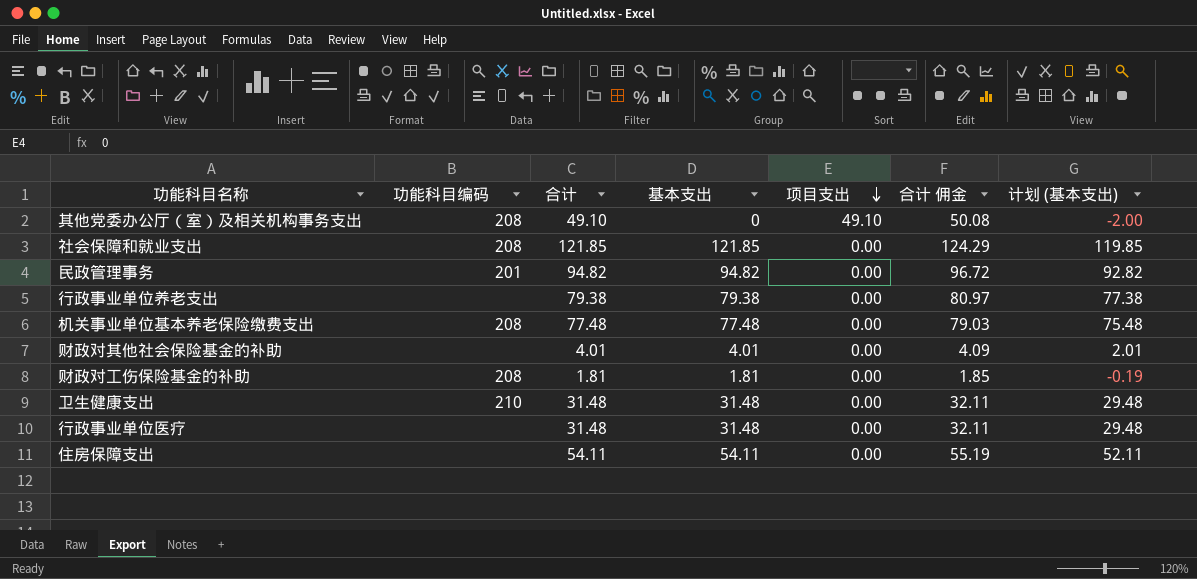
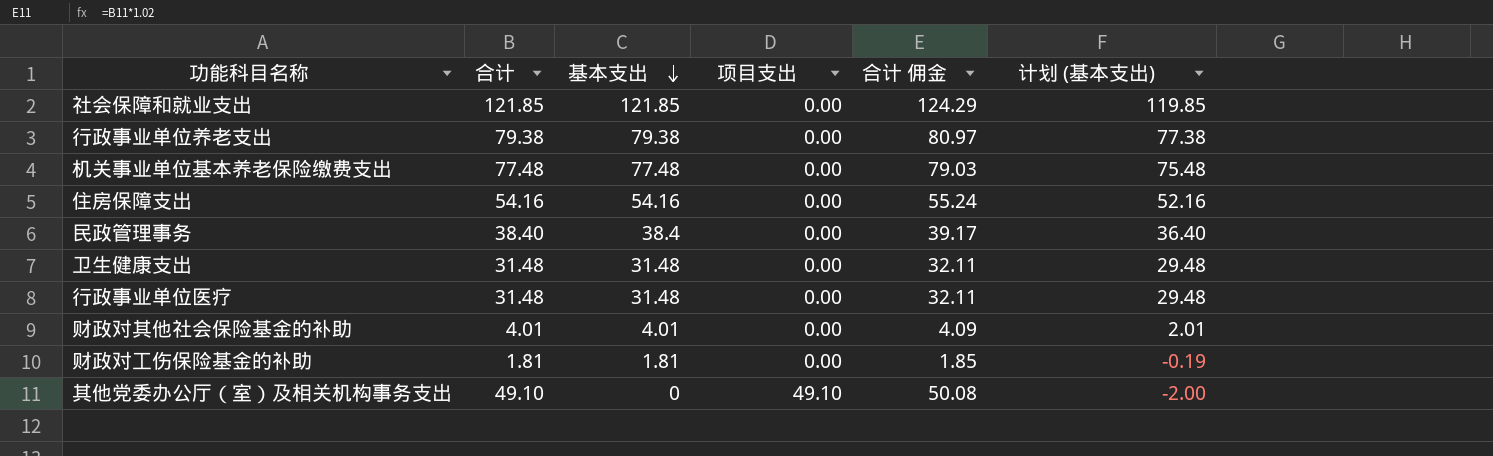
row order: 项目支出 descending -> 基本支出 descending
column 功能科目编码 | position: 2 -> none
住房保障支出 | 合计: 54.11 -> 54.16
住房保障支出 | 基本支出: 54.11 -> 54.16
住房保障支出 | 合计 佣金: 55.19 -> 55.24
住房保障支出 | 计划 (基本支出): 52.11 -> 52.16
民政管理事务 | 合计: 94.82 -> 38.40
民政管理事务 | 基本支出: 94.82 -> 38.4
民政管理事务 | 合计 佣金: 96.72 -> 39.17
民政管理事务 | 计划 (基本支出): 92.82 -> 36.40

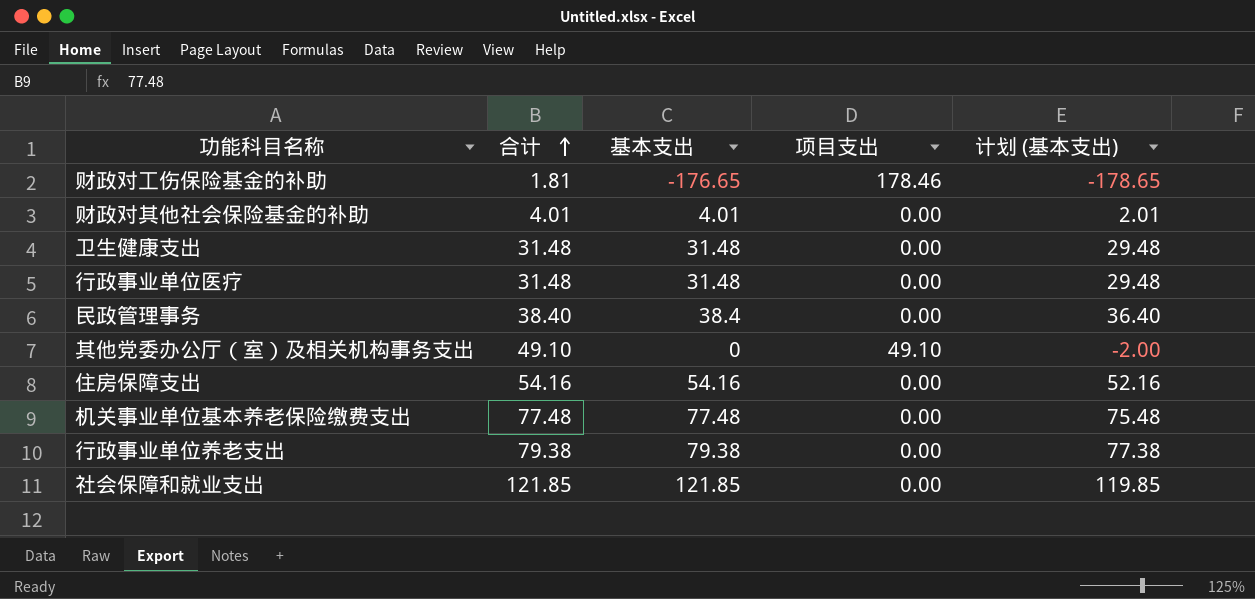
row order: 基本支出 descending -> 合计 ascending
column 合计 佣金 | formula: [合计] * 1.02 -> none
财政对工伤保险基金的补助 | 基本支出: 1.81 -> -176.65
财政对工伤保险基金的补助 | 项目支出: 0.00 -> 178.46
财政对工伤保险基金的补助 | 计划 (基本支出): -0.19 -> -178.65

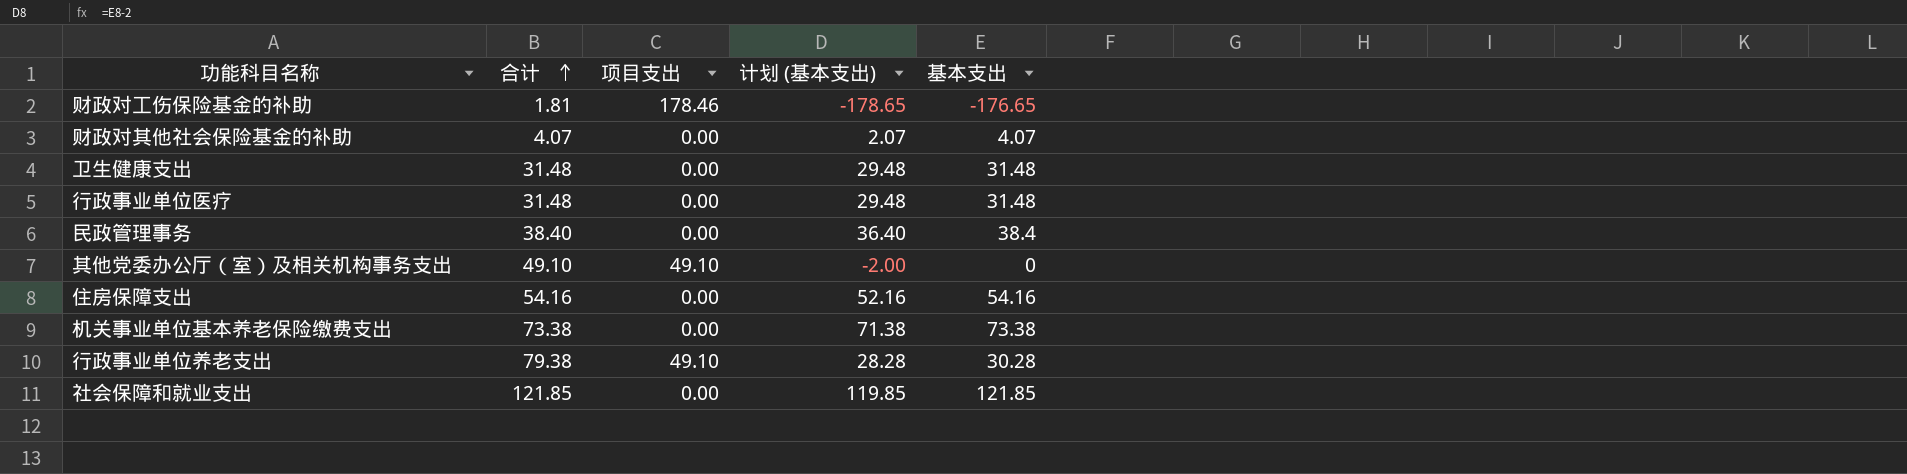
column 基本支出 | position: 3 -> 5
财政对其他社会保险基金的补助 | 合计: 4.01 -> 4.07
财政对其他社会保险基金的补助 | 计划 (基本支出): 2.01 -> 2.07
财政对其他社会保险基金的补助 | 基本支出: 4.01 -> 4.07
机关事业单位基本养老保险缴费支出 | 合计: 77.48 -> 73.38
机关事业单位基本养老保险缴费支出 | 计划 (基本支出): 75.48 -> 71.38
机关事业单位基本养老保险缴费支出 | 基本支出: 77.48 -> 73.38
行政事业单位养老支出 | 项目支出: 0.00 -> 49.10
行政事业单位养老支出 | 计划 (基本支出): 77.38 -> 28.28
行政事业单位养老支出 | 基本支出: 79.38 -> 30.28

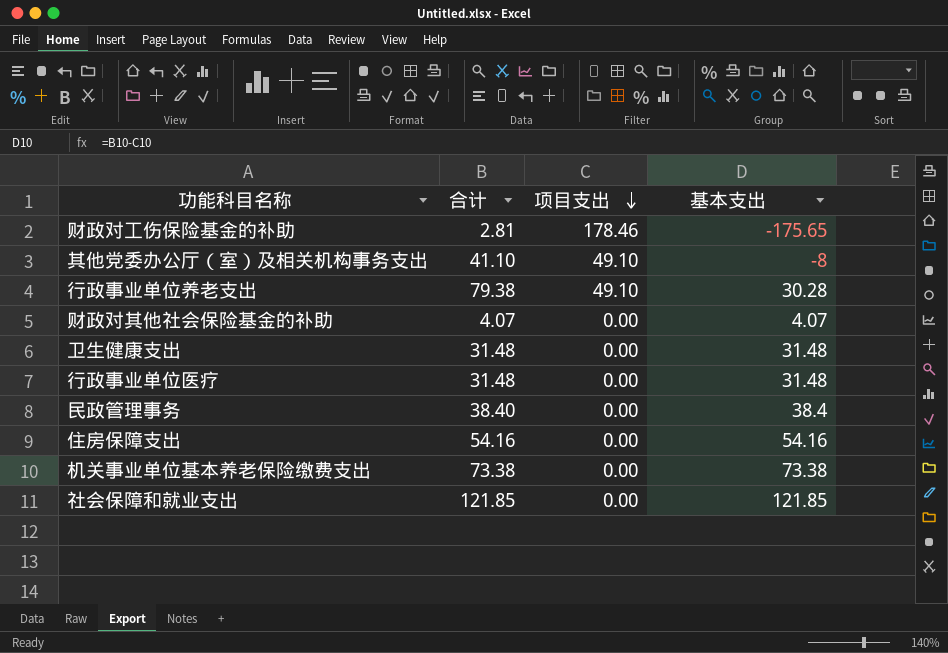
row order: 合计 ascending -> 项目支出 descending
column 计划 (基本支出) | formula: [基本支出] - 2 -> none
财政对工伤保险基金的补助 | 合计: 1.81 -> 2.81
财政对工伤保险基金的补助 | 基本支出: -176.65 -> -175.65
其他党委办公厅（室）及相关机构事务支出 | 合计: 49.10 -> 41.10
其他党委办公厅（室）及相关机构事务支出 | 基本支出: 0 -> -8

